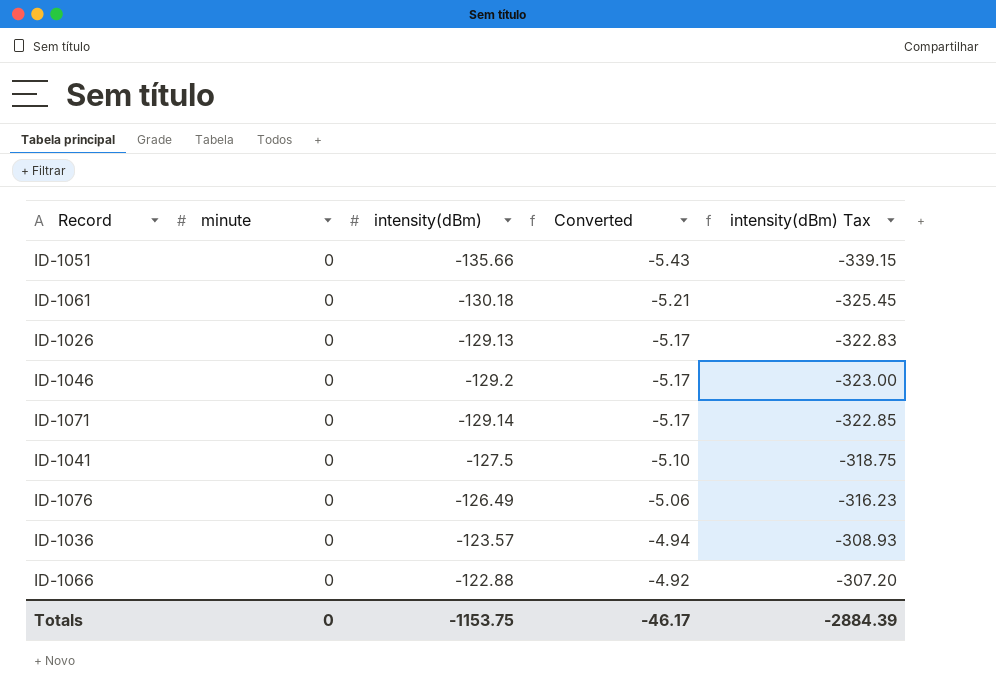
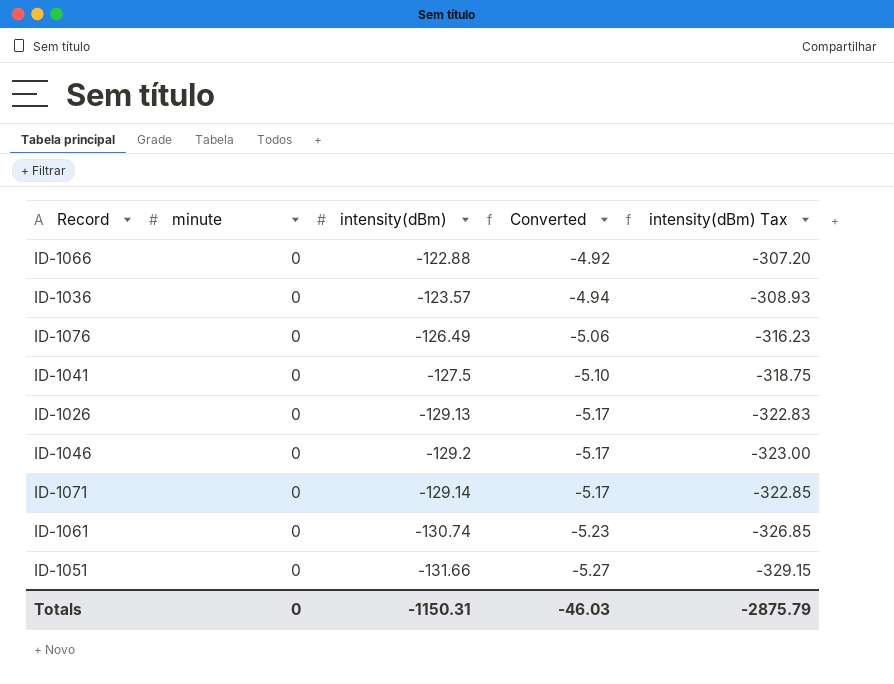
row order: Converted ascending -> Converted descending
ID-1061 | intensity(dBm): -130.18 -> -130.74
ID-1061 | Converted: -5.21 -> -5.23
ID-1061 | intensity(dBm) Tax: -325.45 -> -326.85
ID-1051 | intensity(dBm): -135.66 -> -131.66
ID-1051 | Converted: -5.43 -> -5.27
ID-1051 | intensity(dBm) Tax: -339.15 -> -329.15
Totals | intensity(dBm): -1153.75 -> -1150.31
Totals | Converted: -46.17 -> -46.03
Totals | intensity(dBm) Tax: -2884.39 -> -2875.79

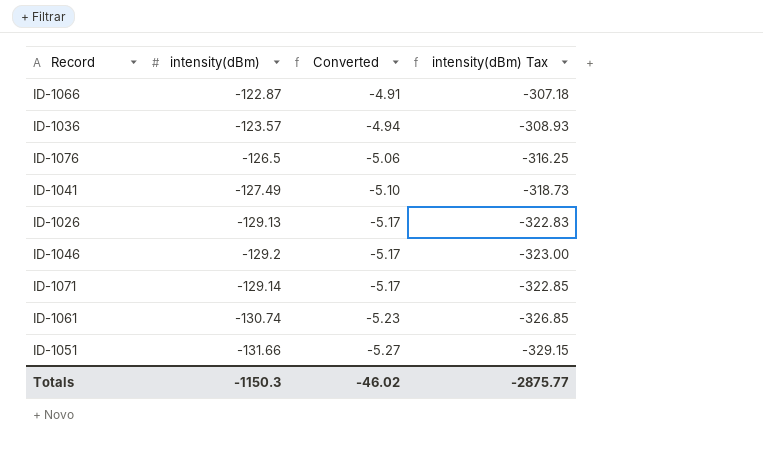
column minute | position: 2 -> none
ID-1066 | intensity(dBm): -122.88 -> -122.87
ID-1066 | Converted: -4.92 -> -4.91
ID-1066 | intensity(dBm) Tax: -307.20 -> -307.18
ID-1076 | intensity(dBm): -126.49 -> -126.5
ID-1076 | intensity(dBm) Tax: -316.23 -> -316.25
ID-1041 | intensity(dBm): -127.5 -> -127.49
ID-1041 | intensity(dBm) Tax: -318.75 -> -318.73
Totals | intensity(dBm): -1150.31 -> -1150.3
Totals | Converted: -46.03 -> -46.02
Totals | intensity(dBm) Tax: -2875.79 -> -2875.77

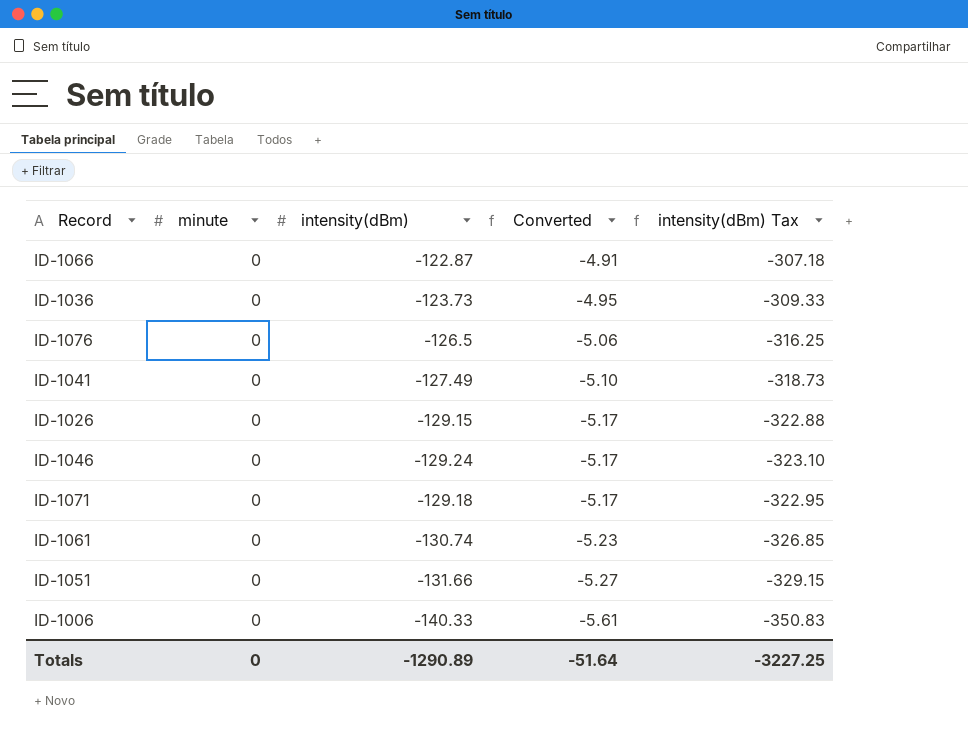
column minute | position: none -> 2
ID-1036 | intensity(dBm): -123.57 -> -123.73
ID-1036 | Converted: -4.94 -> -4.95
ID-1036 | intensity(dBm) Tax: -308.93 -> -309.33
ID-1026 | intensity(dBm): -129.13 -> -129.15
ID-1026 | intensity(dBm) Tax: -322.83 -> -322.88
ID-1046 | intensity(dBm): -129.2 -> -129.24
ID-1046 | intensity(dBm) Tax: -323.00 -> -323.10
ID-1071 | intensity(dBm): -129.14 -> -129.18
ID-1071 | intensity(dBm) Tax: -322.85 -> -322.95
row ID-1006: none -> 0 | -140.33 | -5.61 | -350.83
Totals | intensity(dBm): -1150.3 -> -1290.89
Totals | Converted: -46.02 -> -51.64
Totals | intensity(dBm) Tax: -2875.77 -> -3227.25

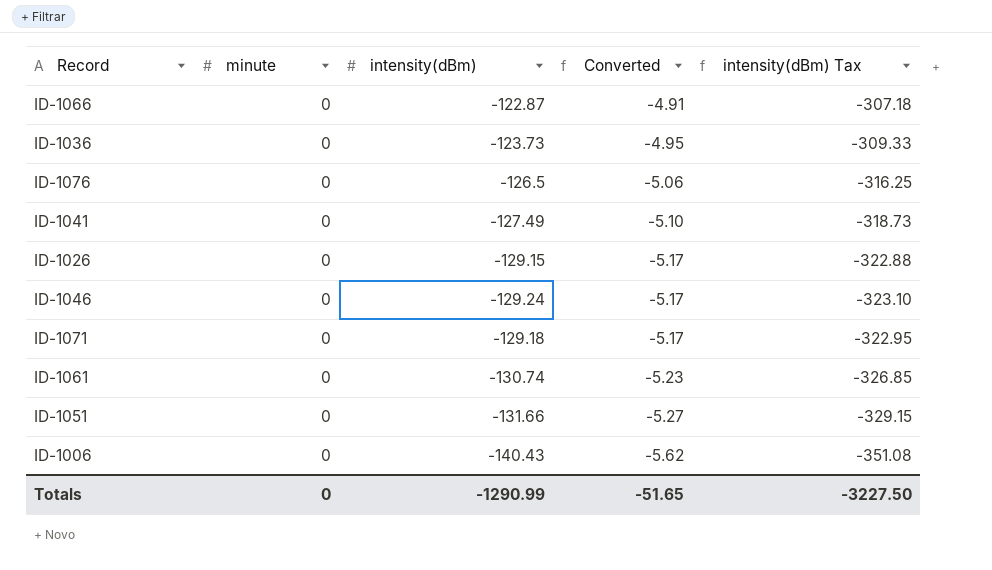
ID-1006 | intensity(dBm): -140.33 -> -140.43
ID-1006 | Converted: -5.61 -> -5.62
ID-1006 | intensity(dBm) Tax: -350.83 -> -351.08
Totals | intensity(dBm): -1290.89 -> -1290.99
Totals | Converted: -51.64 -> -51.65
Totals | intensity(dBm) Tax: -3227.25 -> -3227.50

